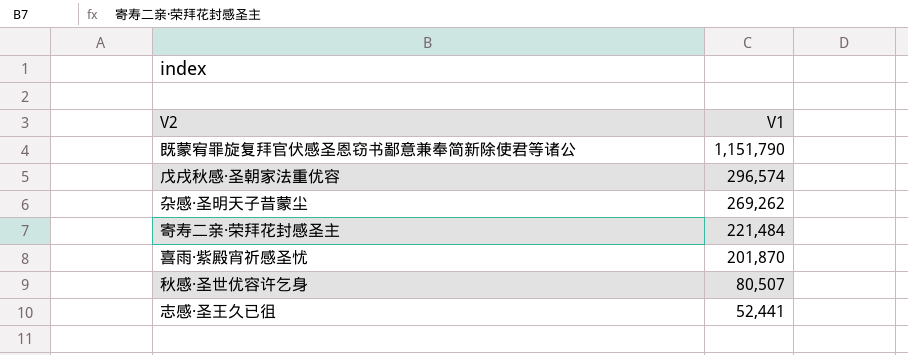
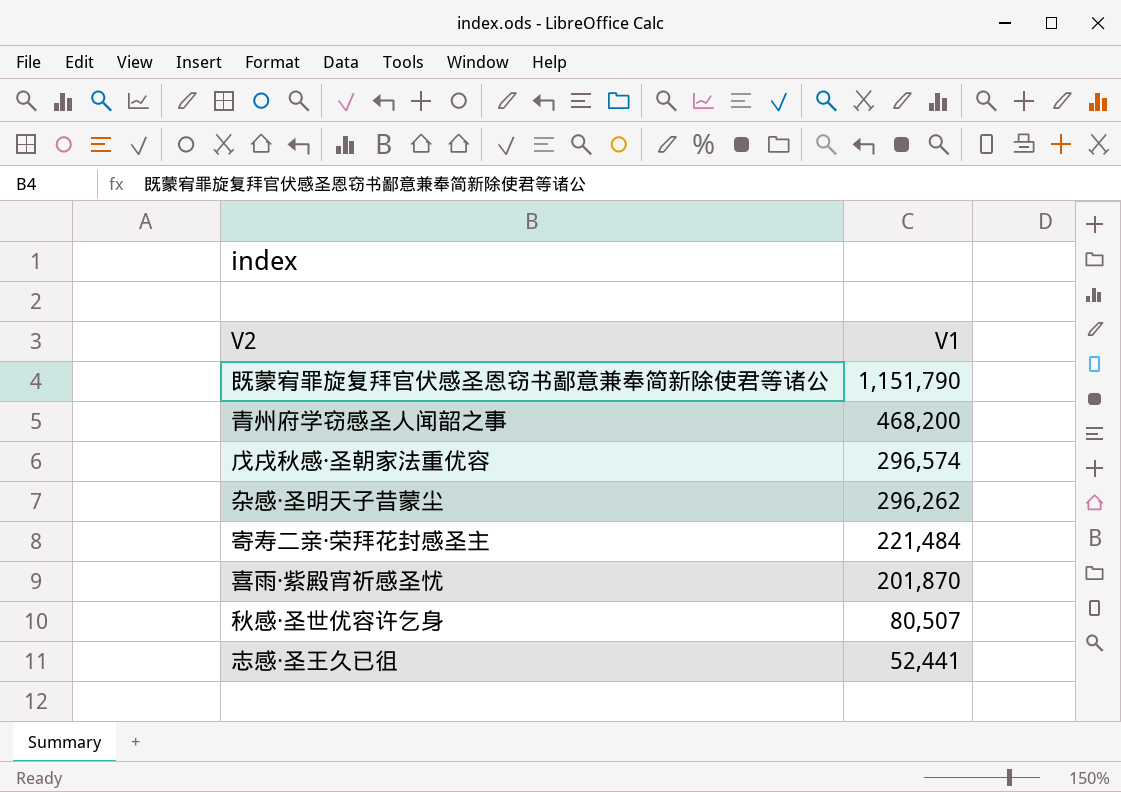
row 青州府学窃感圣人闻韶之事: none -> 468,200
杂感·圣明天子昔蒙尘 | V1: 269,262 -> 296,262

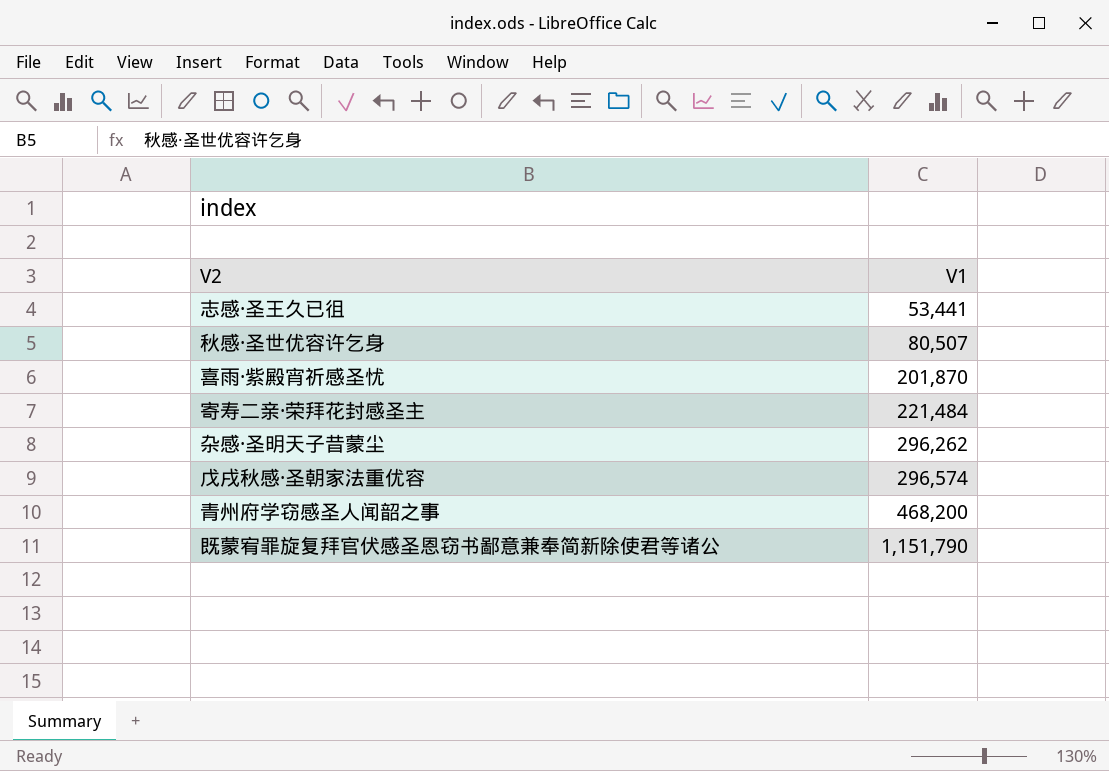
row order: V1 descending -> V1 ascending
志感·圣王久已徂 | V1: 52,441 -> 53,441

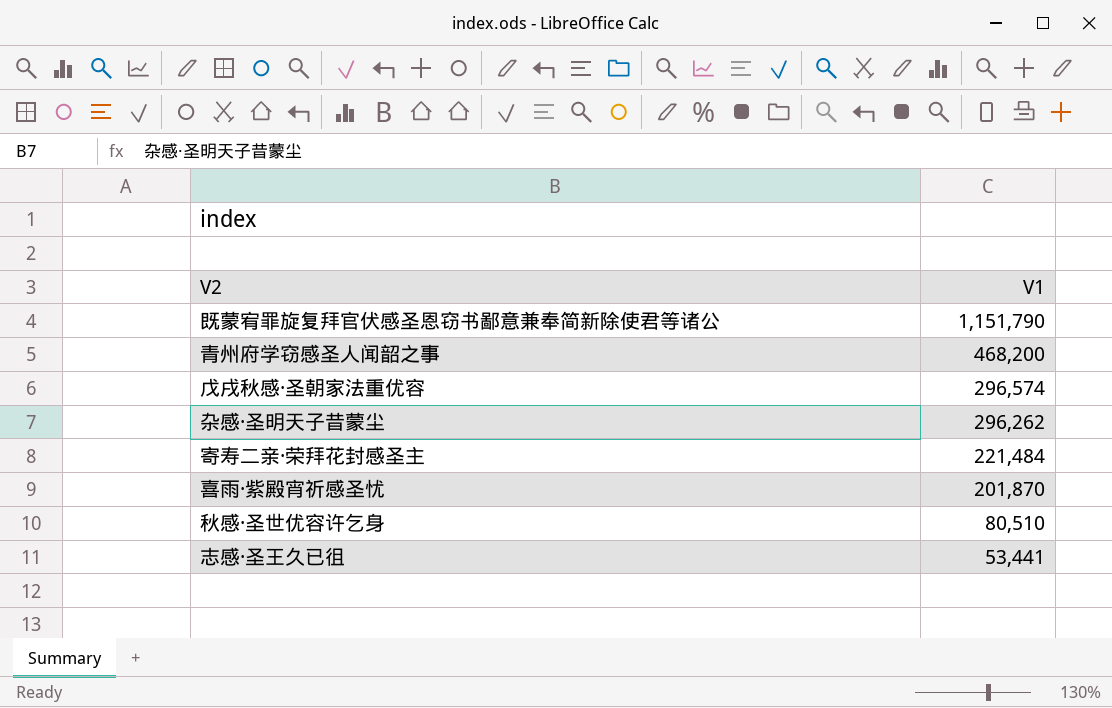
row order: V1 ascending -> V1 descending
秋感·圣世优容许乞身 | V1: 80,507 -> 80,510

